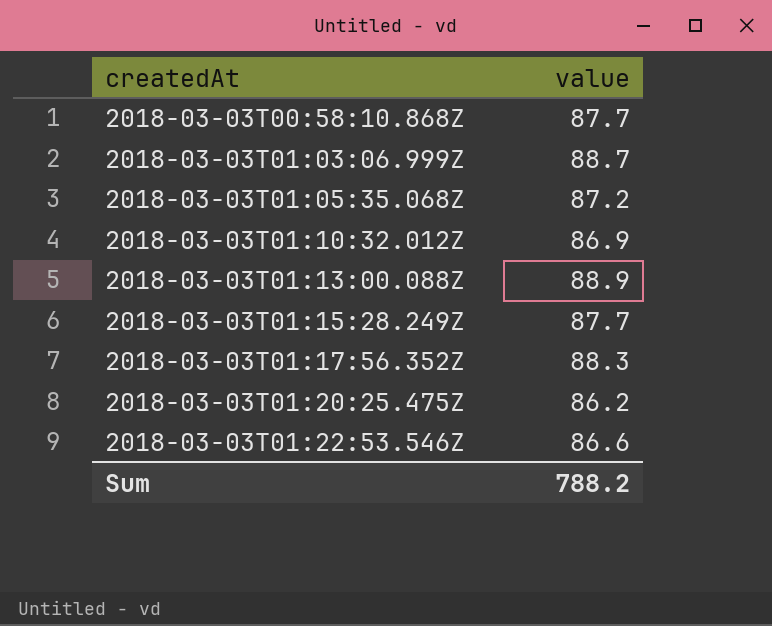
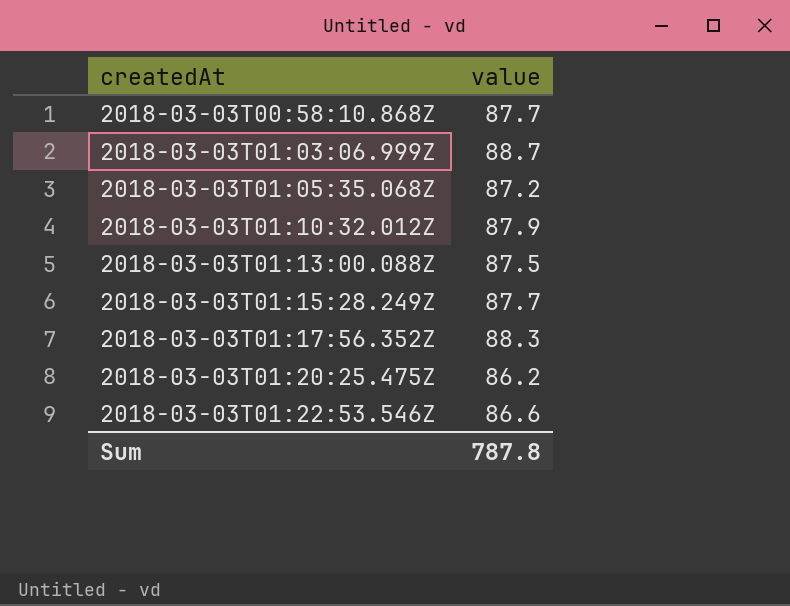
2018-03-03T01:10:32.012Z | value: 86.9 -> 87.9
2018-03-03T01:13:00.088Z | value: 88.9 -> 87.5
Sum | value: 788.2 -> 787.8

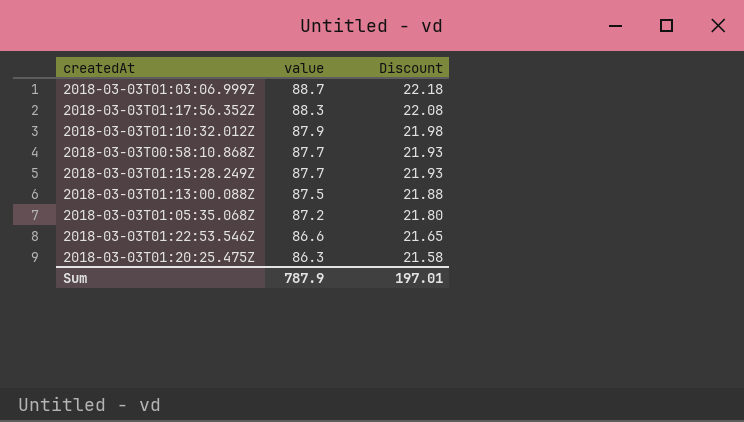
row order: createdAt ascending -> value descending
column Discount | formula: none -> [value] * 0.25
2018-03-03T01:20:25.475Z | value: 86.2 -> 86.3
Sum | value: 787.8 -> 787.9

